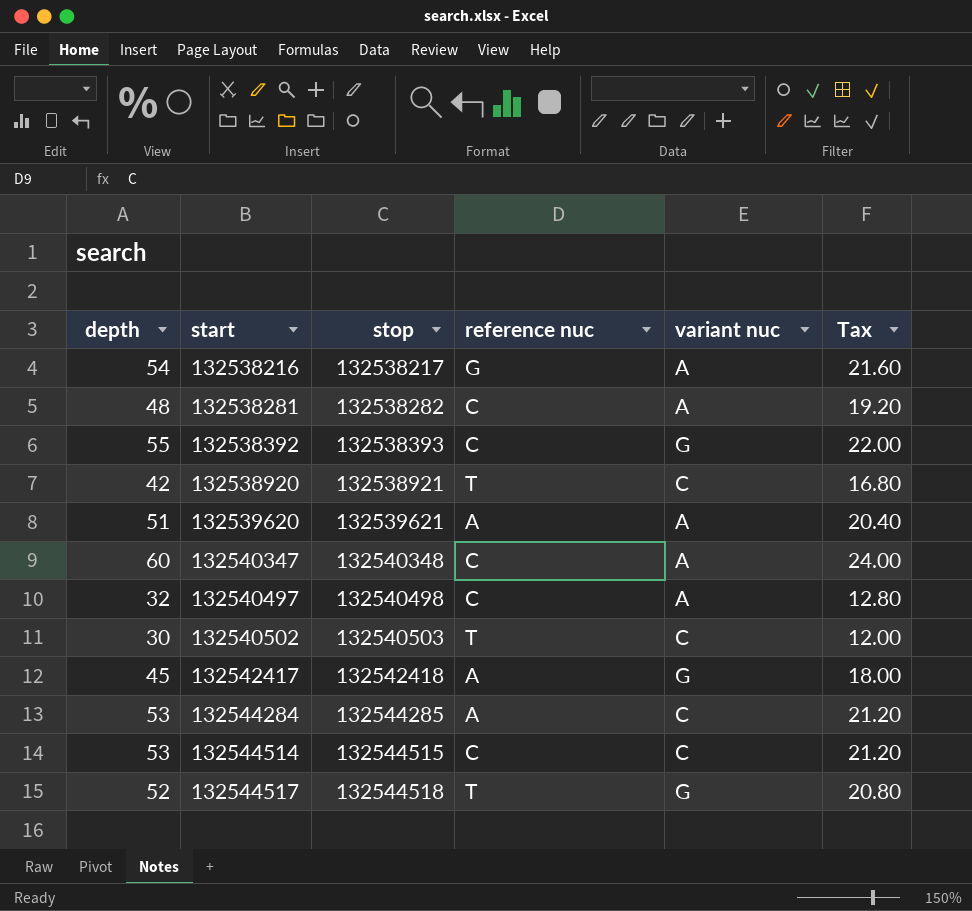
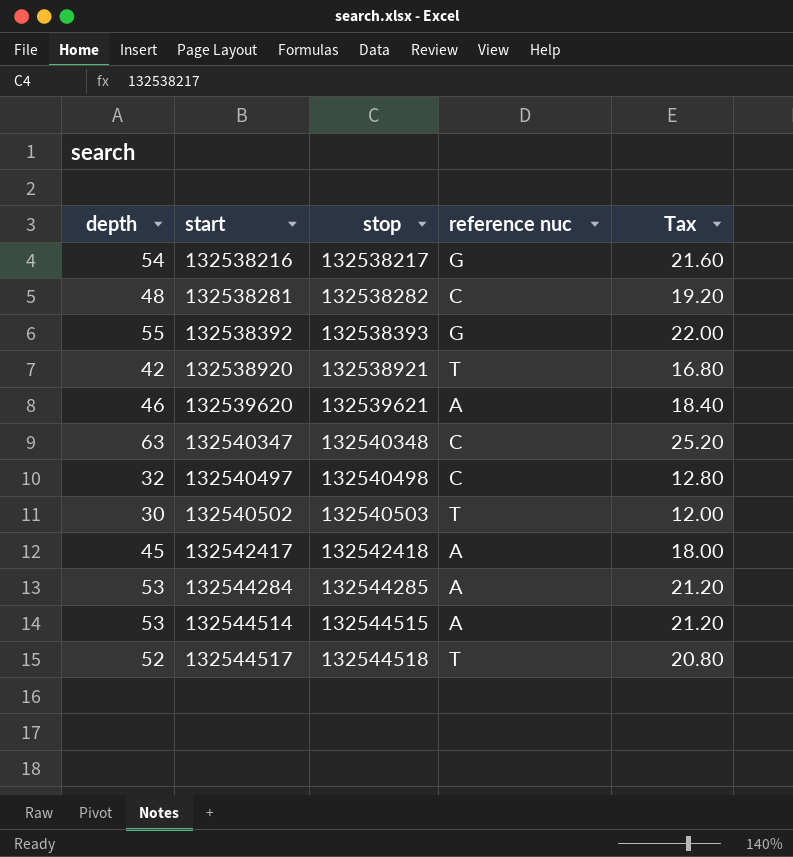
column variant nuc | position: 5 -> none
132538392 | reference nuc: C -> G
132539620 | depth: 51 -> 46
132539620 | Tax: 20.40 -> 18.40
132540347 | depth: 60 -> 63
132540347 | Tax: 24.00 -> 25.20
132544514 | reference nuc: C -> A

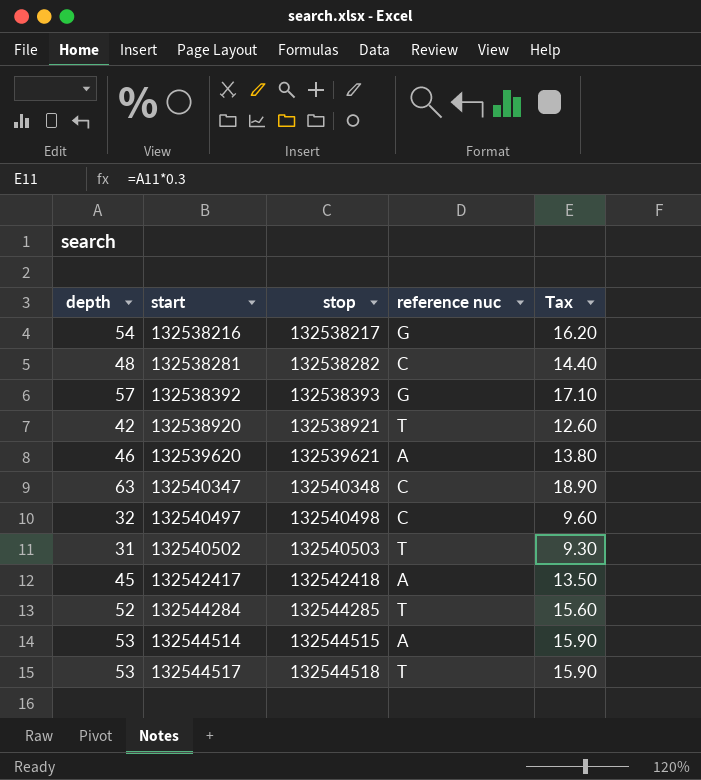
column Tax | formula: [depth] * 0.4 -> [depth] * 0.3
132538392 | depth: 55 -> 57
132540502 | depth: 30 -> 31
132544284 | depth: 53 -> 52
132544284 | reference nuc: A -> T
132544517 | depth: 52 -> 53

